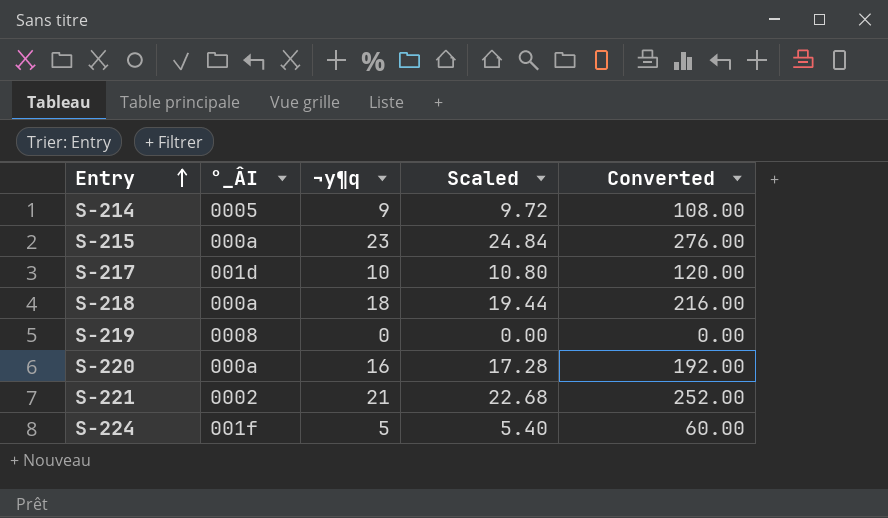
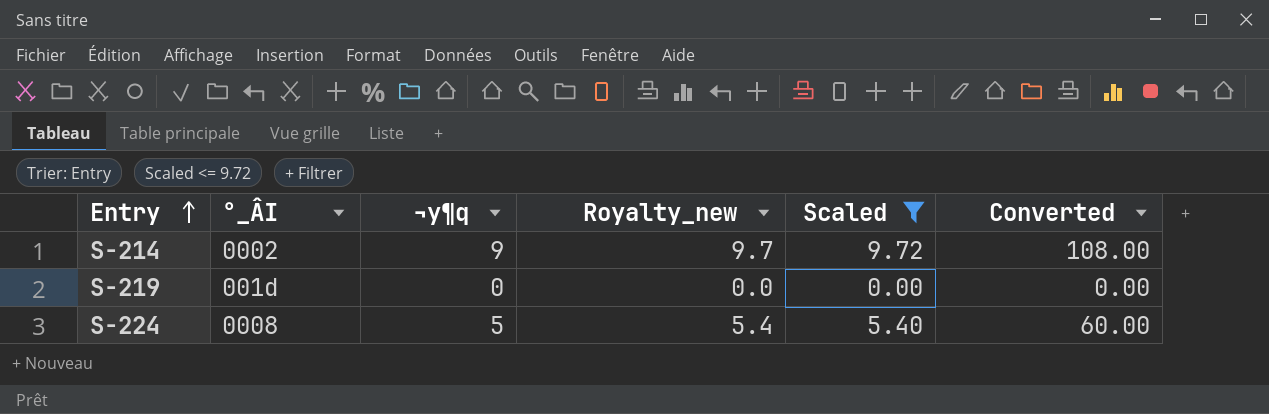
filter: none -> Scaled <= 9.72
column Royalty_new | formula: none -> [¬y¶q] * 1.08
S-214 | °_ÂI: 0005 -> 0002
S-219 | °_ÂI: 0008 -> 001d
S-224 | °_ÂI: 001f -> 0008

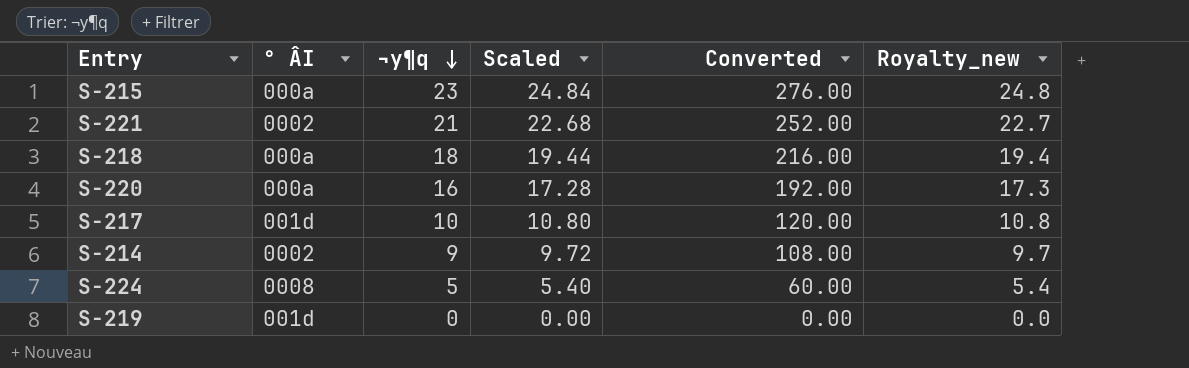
filter: Scaled <= 9.72 -> none
row order: Entry ascending -> ¬y¶q descending
column name: °_ÂI -> ° ÂI
column Royalty_new | position: 4 -> 6

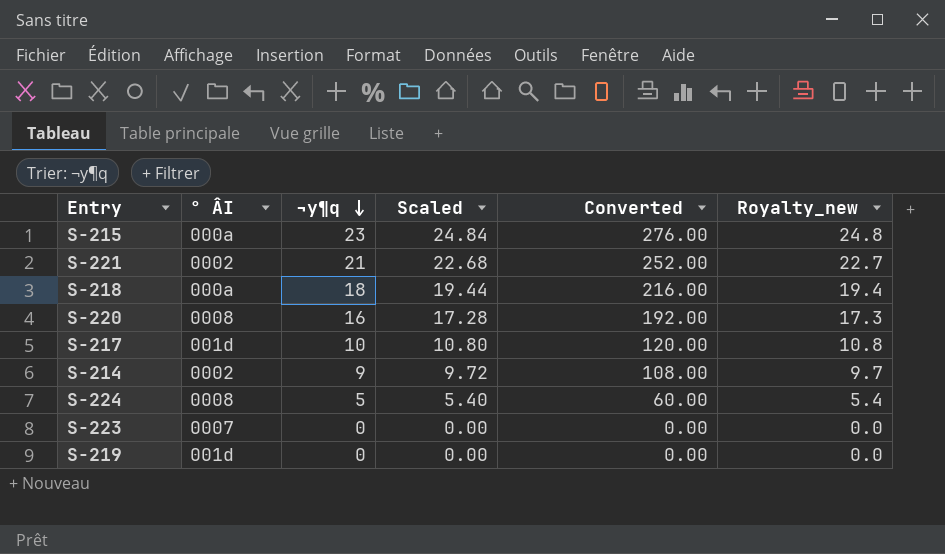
S-220 | ° ÂI: 000a -> 0008
row S-223: none -> 0007 | 0 | 0.00 | 0.00 | 0.0

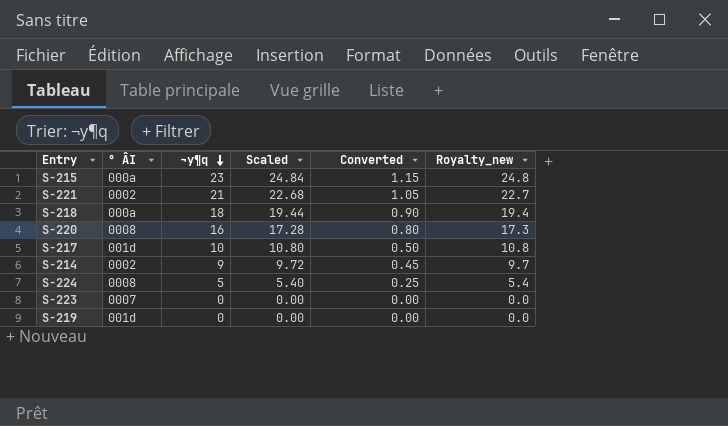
column Converted | formula: [¬y¶q] * 12 -> [¬y¶q] * 0.05

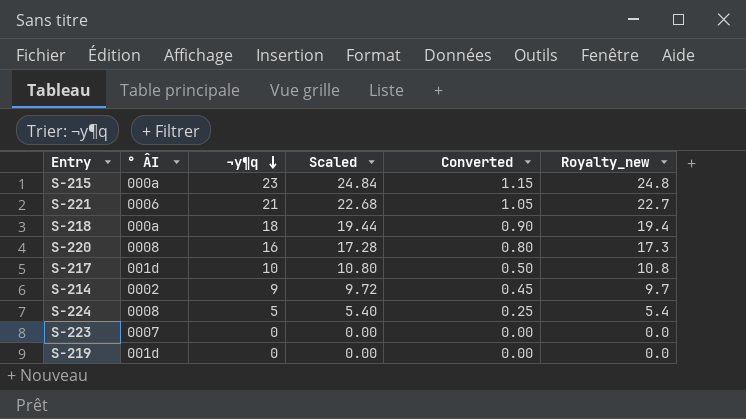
S-221 | ° ÂI: 0002 -> 0006

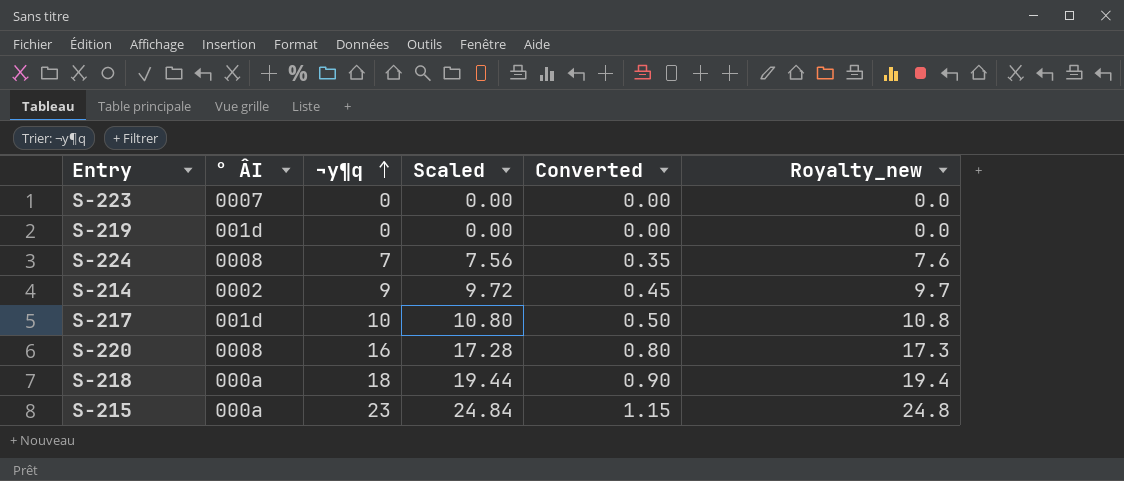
row order: ¬y¶q descending -> ¬y¶q ascending
row S-221: 0006 | 21 | 22.68 | 1.05 | 22.7 -> none
S-224 | ¬y¶q: 5 -> 7
S-224 | Scaled: 5.40 -> 7.56
S-224 | Converted: 0.25 -> 0.35
S-224 | Royalty_new: 5.4 -> 7.6

